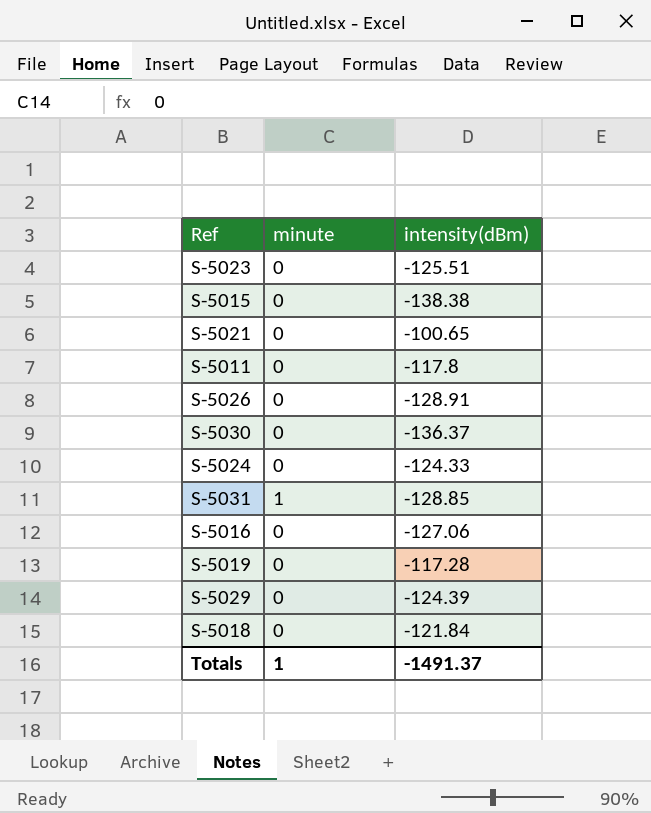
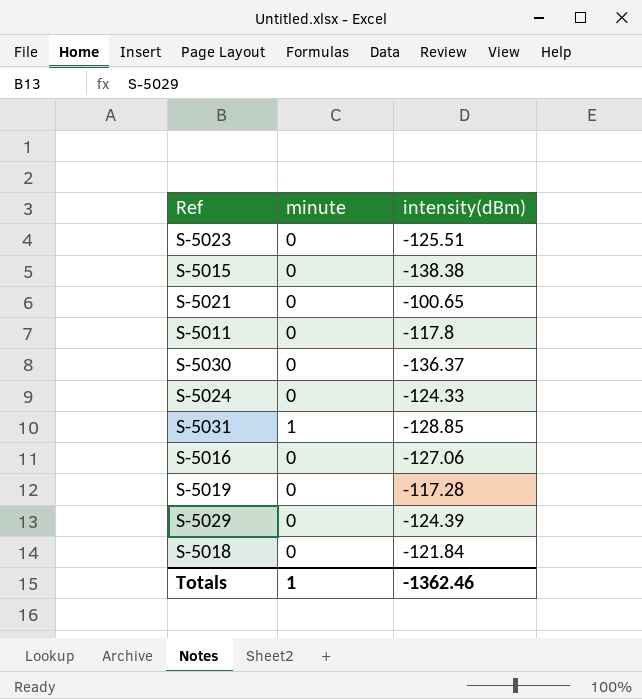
row S-5026: 0 | -128.91 -> none
Totals | intensity(dBm): -1491.37 -> -1362.46

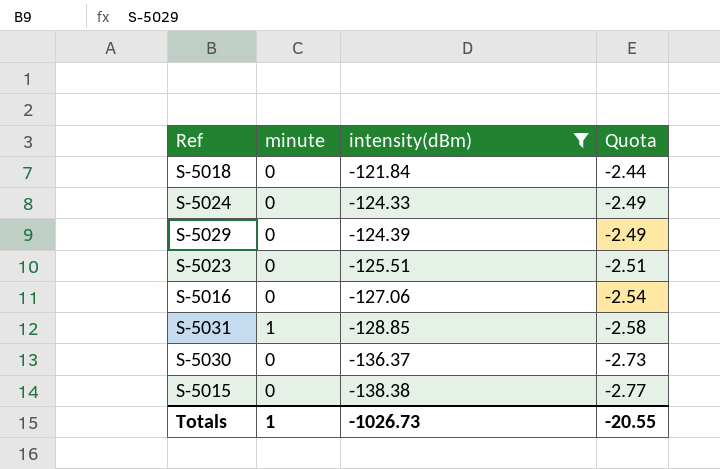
filter: none -> intensity(dBm) <= -121.84
row order: none -> intensity(dBm) descending
column Quota | formula: none -> [intensity(dBm)] * 0.02
Totals | intensity(dBm): -1362.46 -> -1026.73

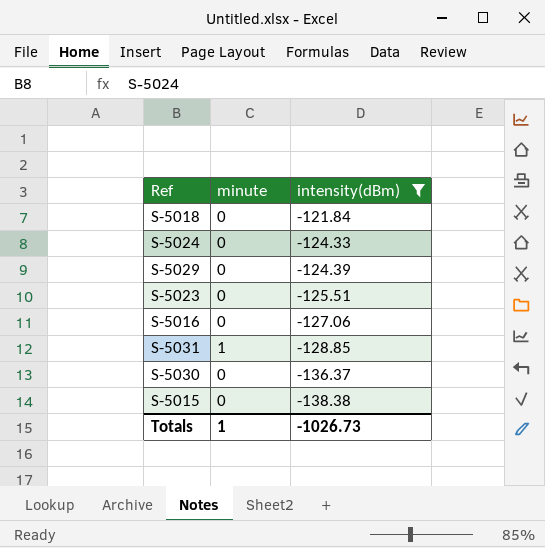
column Quota | formula: [intensity(dBm)] * 0.02 -> none

